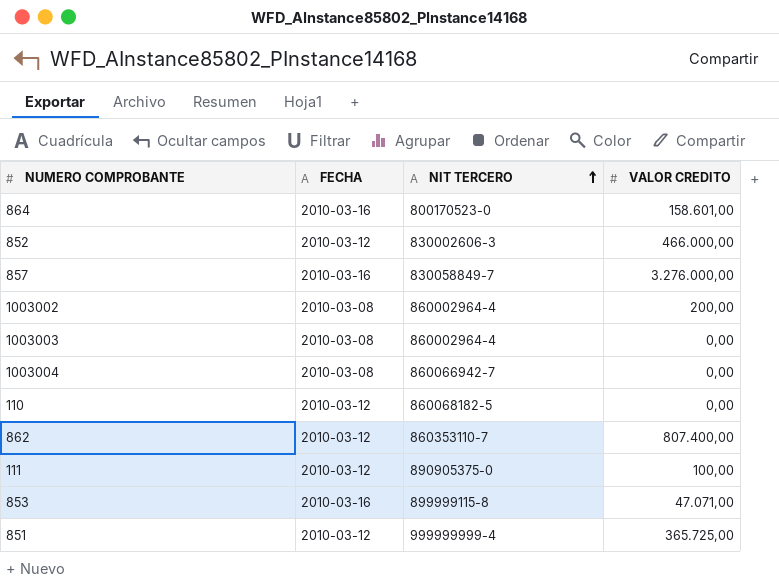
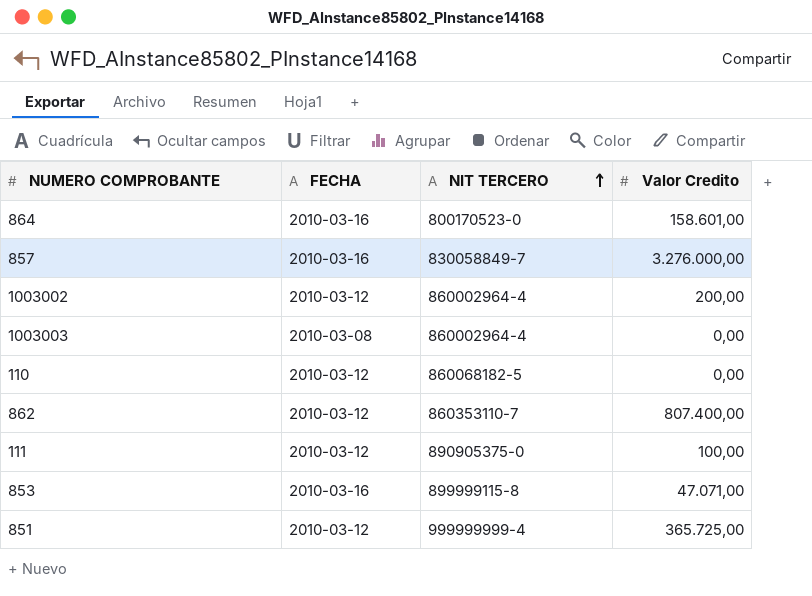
column name: VALOR CREDITO -> Valor Credito
row 852: 2010-03-12 | 830002606-3 | 466.000,00 -> none
row 1003004: 2010-03-08 | 860066942-7 | 0,00 -> none
1003002 | FECHA: 2010-03-08 -> 2010-03-12

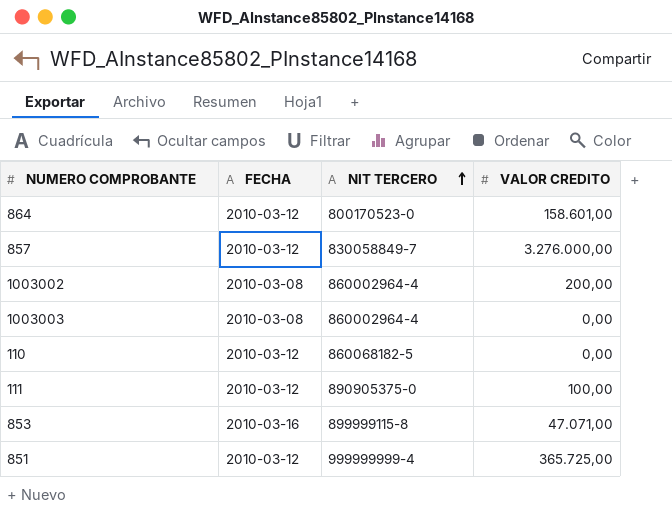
column name: Valor Credito -> VALOR CREDITO
row 862: 2010-03-12 | 860353110-7 | 807.400,00 -> none
864 | FECHA: 2010-03-16 -> 2010-03-12
857 | FECHA: 2010-03-16 -> 2010-03-12
1003002 | FECHA: 2010-03-12 -> 2010-03-08

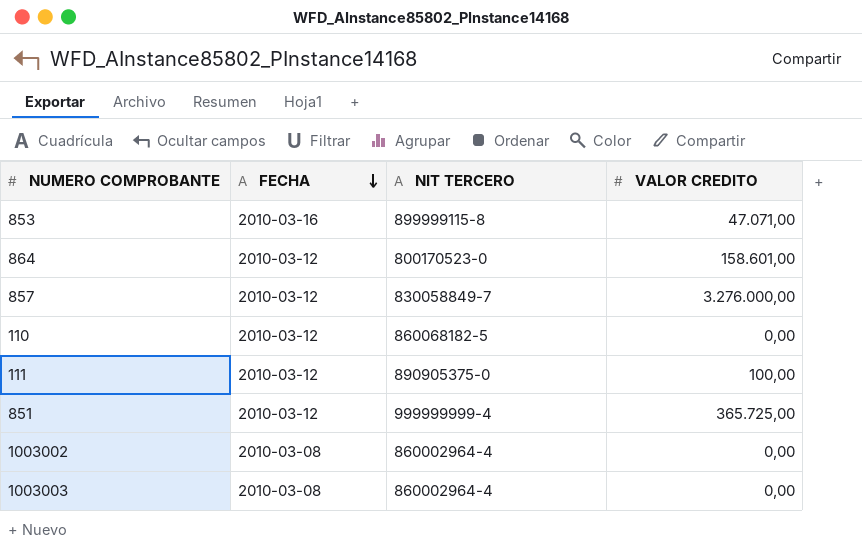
row order: NIT TERCERO ascending -> FECHA descending
1003002 | VALOR CREDITO: 200,00 -> 0,00

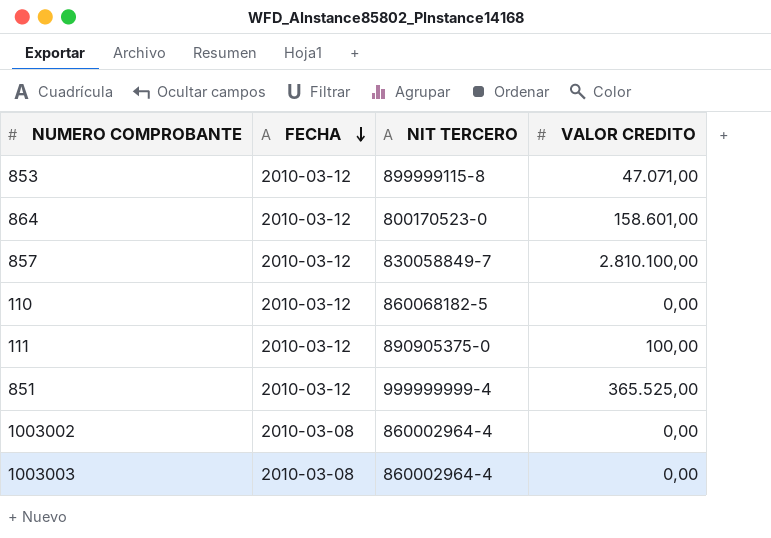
853 | FECHA: 2010-03-16 -> 2010-03-12
857 | VALOR CREDITO: 3.276.000,00 -> 2.810.100,00
851 | VALOR CREDITO: 365.725,00 -> 365.525,00

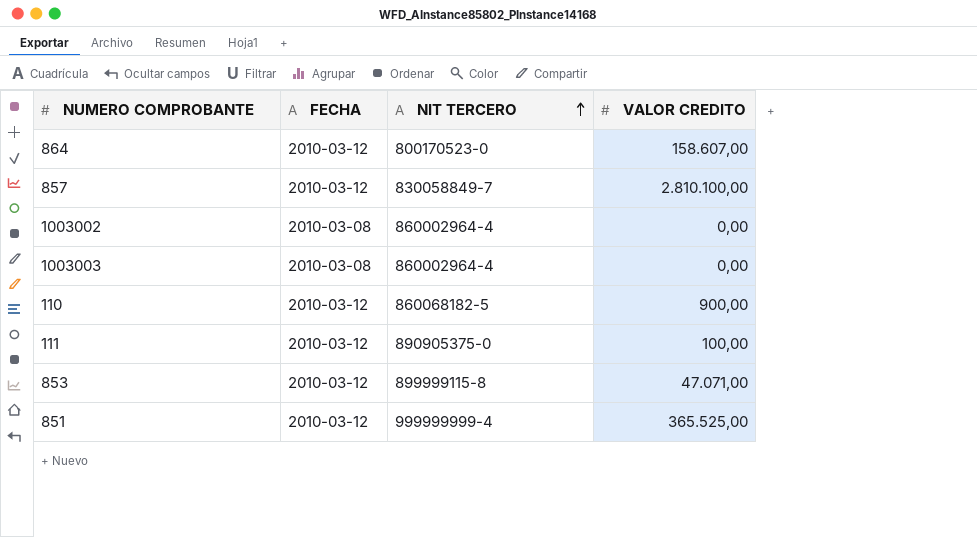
row order: FECHA descending -> NIT TERCERO ascending
864 | VALOR CREDITO: 158.601,00 -> 158.607,00
110 | VALOR CREDITO: 0,00 -> 900,00

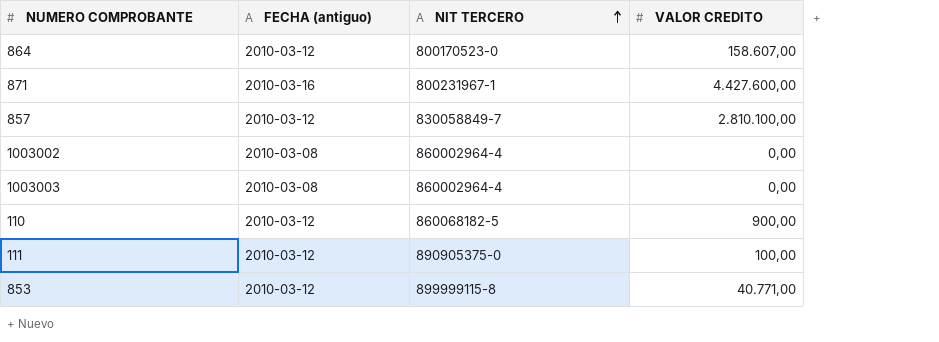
column name: FECHA -> FECHA (antiguo)
row 851: 2010-03-12 | 999999999-4 | 365.525,00 -> none
row 871: none -> 2010-03-16 | 800231967-1 | 4.427.600,00
853 | VALOR CREDITO: 47.071,00 -> 40.771,00

